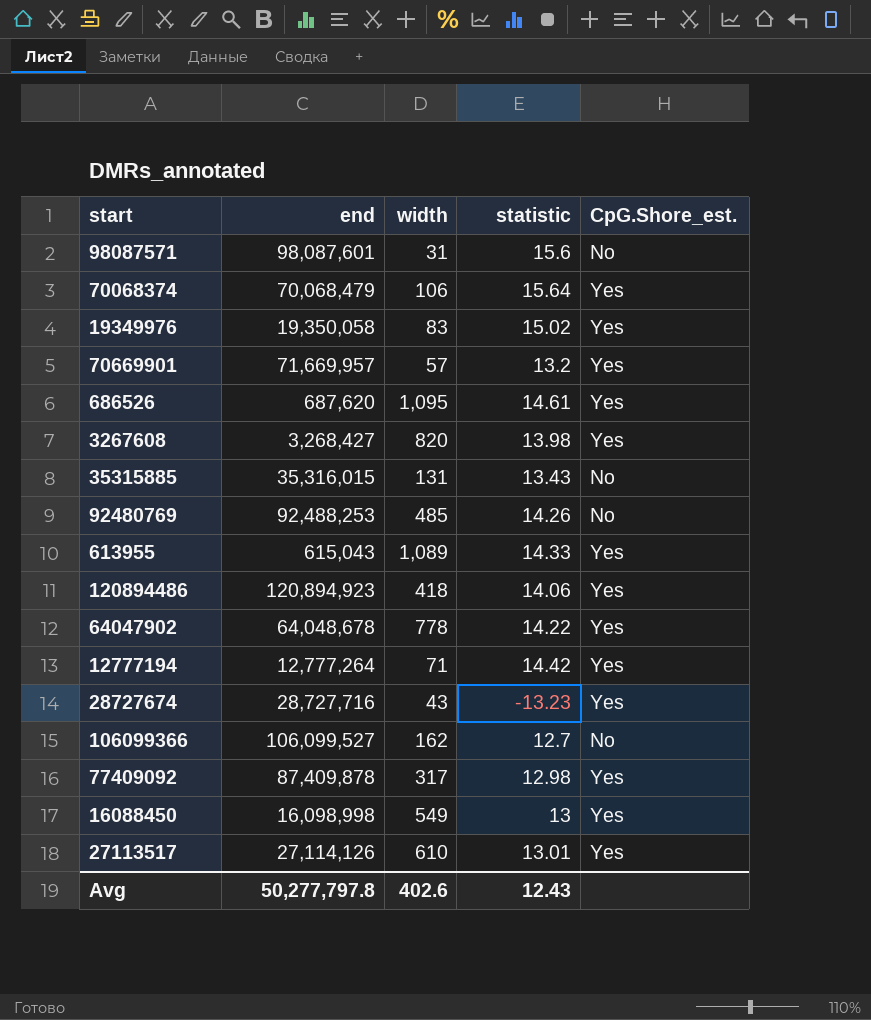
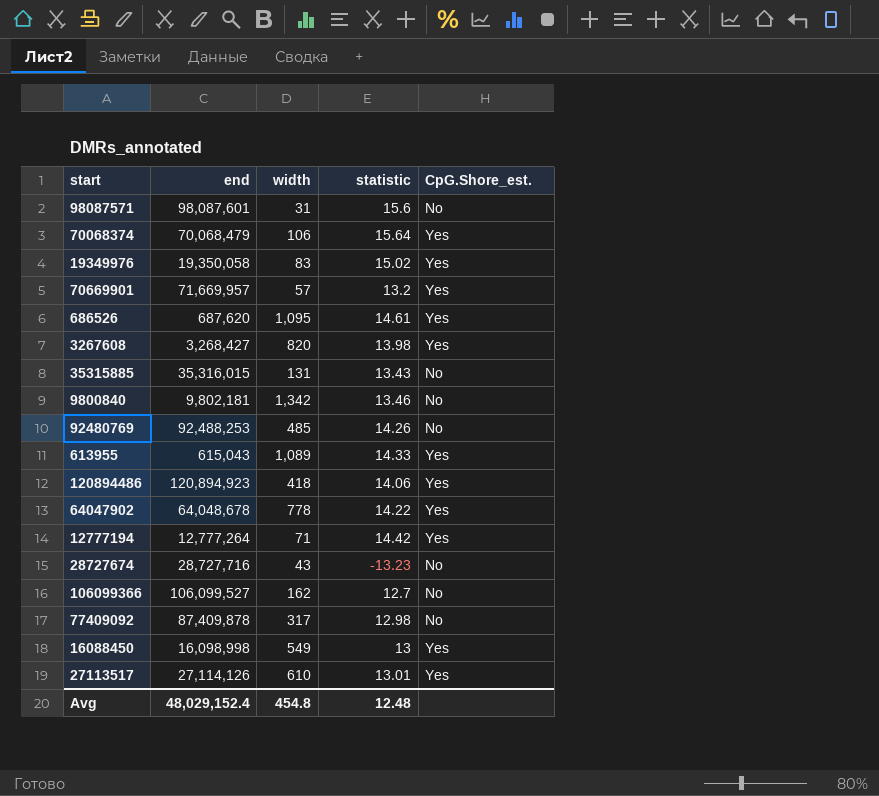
row 9800840: none -> 9,802,181 | 1,342 | 13.46 | No
28727674 | CpG.Shore_est.: Yes -> No
77409092 | CpG.Shore_est.: Yes -> No
Avg | end: 50,277,797.8 -> 48,029,152.4
Avg | width: 402.6 -> 454.8
Avg | statistic: 12.43 -> 12.48

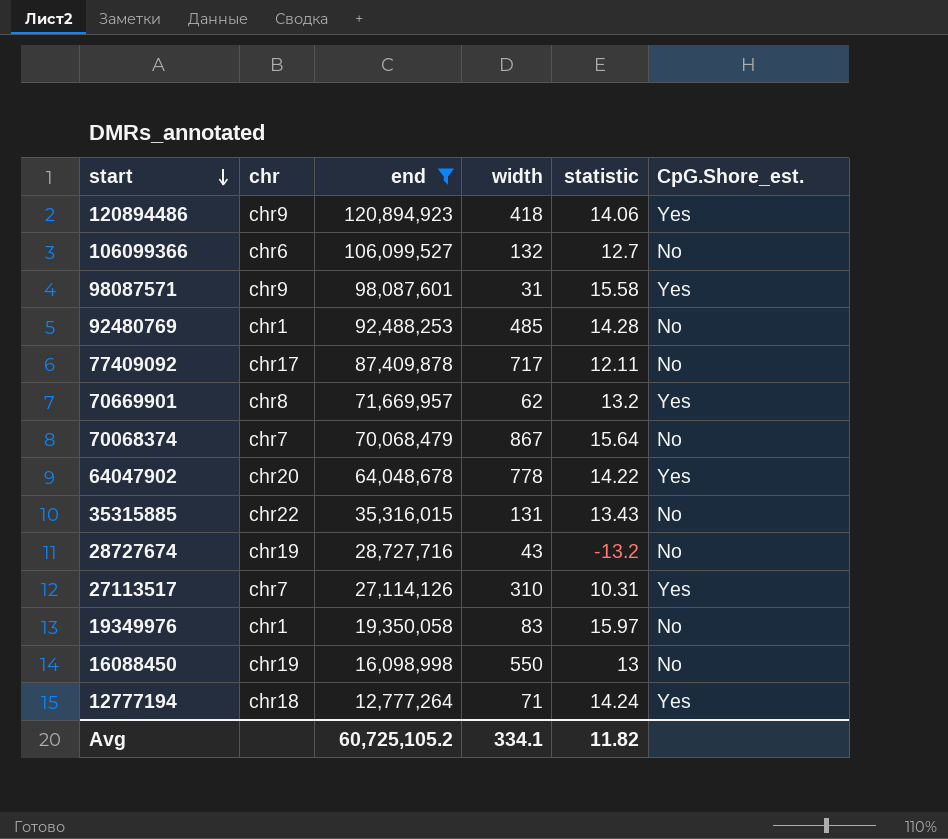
filter: none -> end >= 12,777,264
row order: none -> start descending
column chr | position: none -> 2
106099366 | width: 162 -> 132
98087571 | statistic: 15.6 -> 15.58
98087571 | CpG.Shore_est.: No -> Yes
92480769 | statistic: 14.26 -> 14.28
77409092 | width: 317 -> 717
77409092 | statistic: 12.98 -> 12.11
70669901 | width: 57 -> 62
70068374 | width: 106 -> 867
70068374 | CpG.Shore_est.: Yes -> No
28727674 | statistic: -13.23 -> -13.2
27113517 | width: 610 -> 310
27113517 | statistic: 13.01 -> 10.31
19349976 | statistic: 15.02 -> 15.97
19349976 | CpG.Shore_est.: Yes -> No
16088450 | width: 549 -> 550
16088450 | CpG.Shore_est.: Yes -> No
12777194 | statistic: 14.42 -> 14.24
Avg | end: 48,029,152.4 -> 60,725,105.2
Avg | width: 454.8 -> 334.1
Avg | statistic: 12.48 -> 11.82

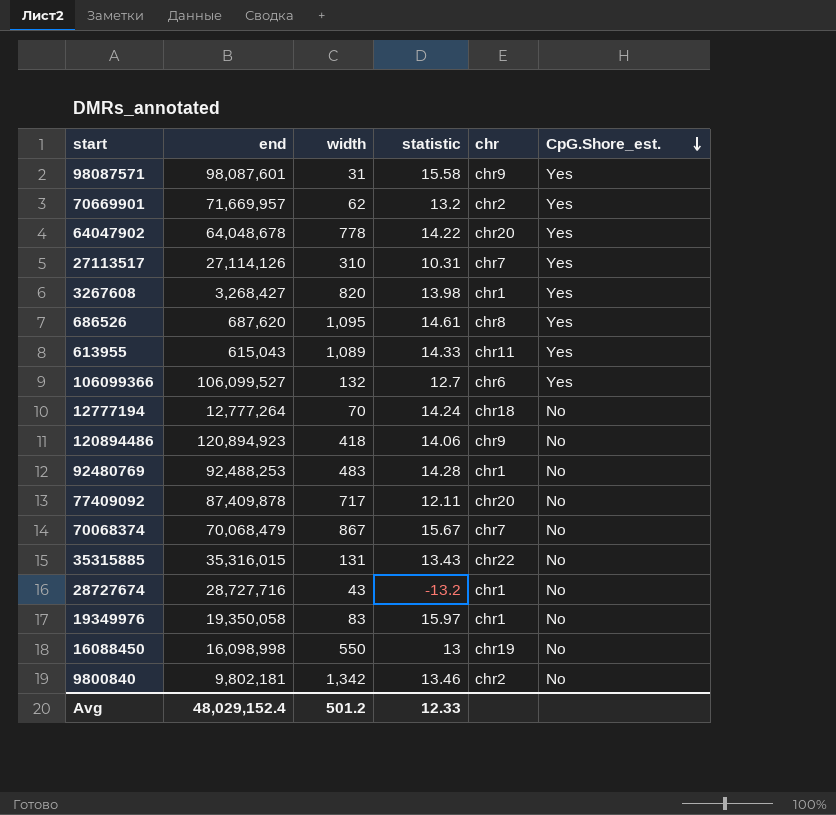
filter: end >= 12,777,264 -> none
row order: start descending -> CpG.Shore_est. descending
column chr | position: 2 -> 5
70669901 | chr: chr8 -> chr2
106099366 | CpG.Shore_est.: No -> Yes
12777194 | width: 71 -> 70
12777194 | CpG.Shore_est.: Yes -> No
120894486 | CpG.Shore_est.: Yes -> No
92480769 | width: 485 -> 483
77409092 | chr: chr17 -> chr20
70068374 | statistic: 15.64 -> 15.67
28727674 | chr: chr19 -> chr1
Avg | end: 60,725,105.2 -> 48,029,152.4
Avg | width: 334.1 -> 501.2
Avg | statistic: 11.82 -> 12.33

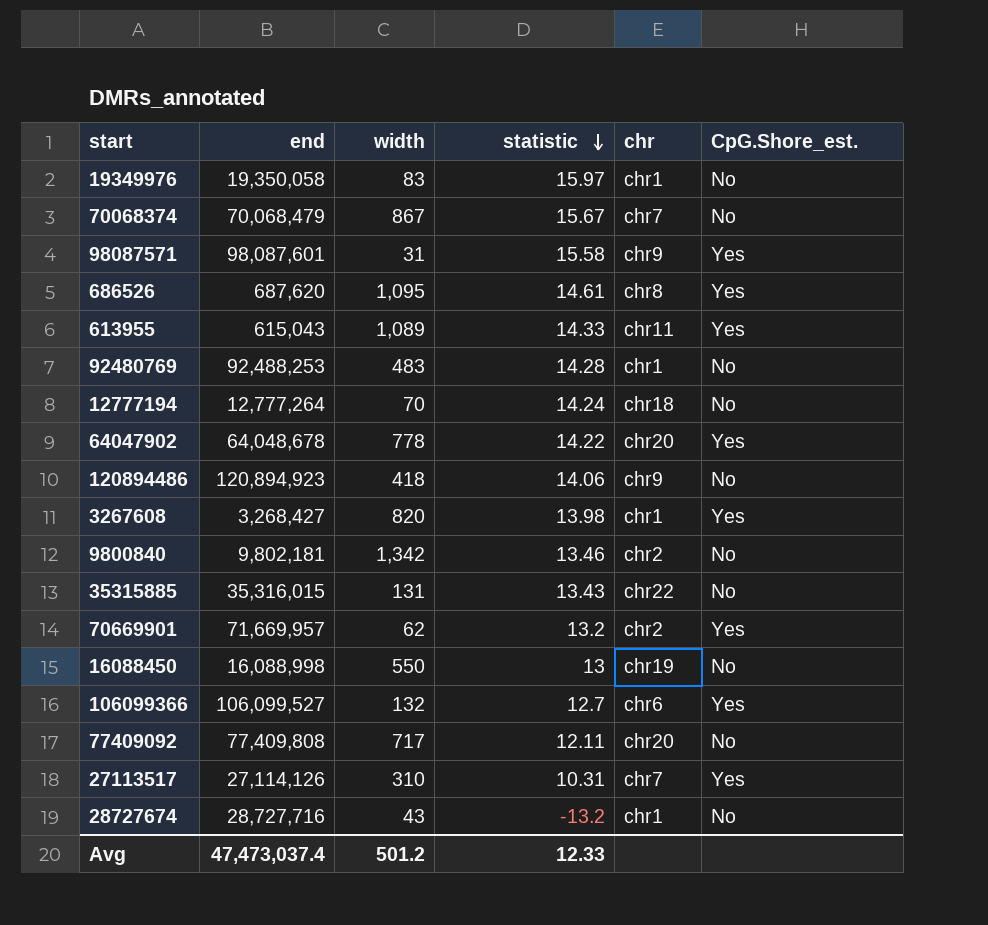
row order: CpG.Shore_est. descending -> statistic descending
16088450 | end: 16,098,998 -> 16,088,998
77409092 | end: 87,409,878 -> 77,409,808
Avg | end: 48,029,152.4 -> 47,473,037.4

